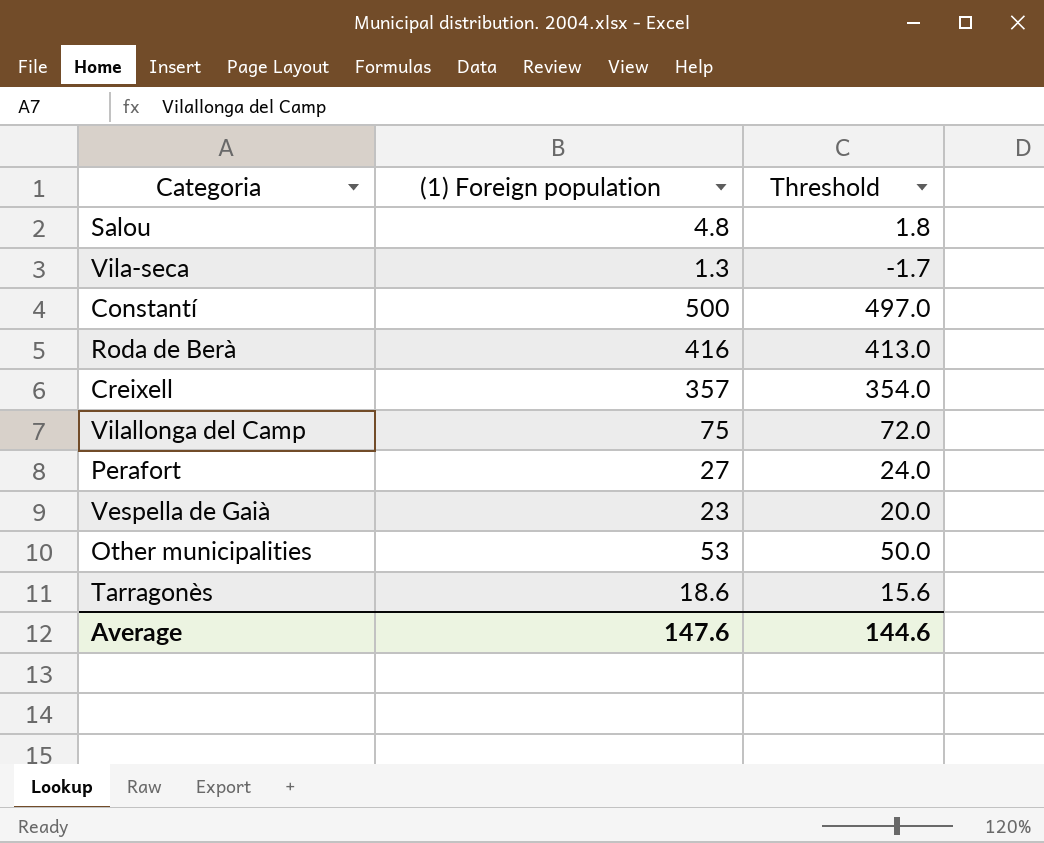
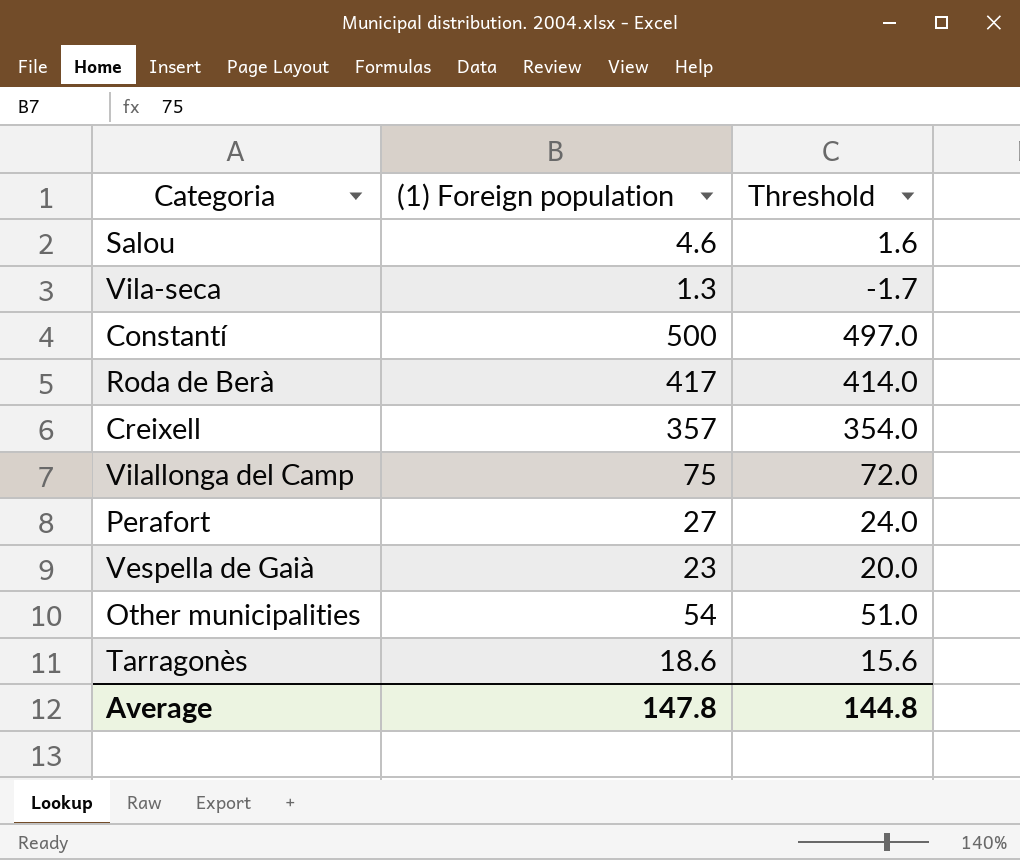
Salou | (1) Foreign population: 4.8 -> 4.6
Salou | Threshold: 1.8 -> 1.6
Roda de Berà | (1) Foreign population: 416 -> 417
Roda de Berà | Threshold: 413.0 -> 414.0
Other municipalities | (1) Foreign population: 53 -> 54
Other municipalities | Threshold: 50.0 -> 51.0
Average | (1) Foreign population: 147.6 -> 147.8
Average | Threshold: 144.6 -> 144.8

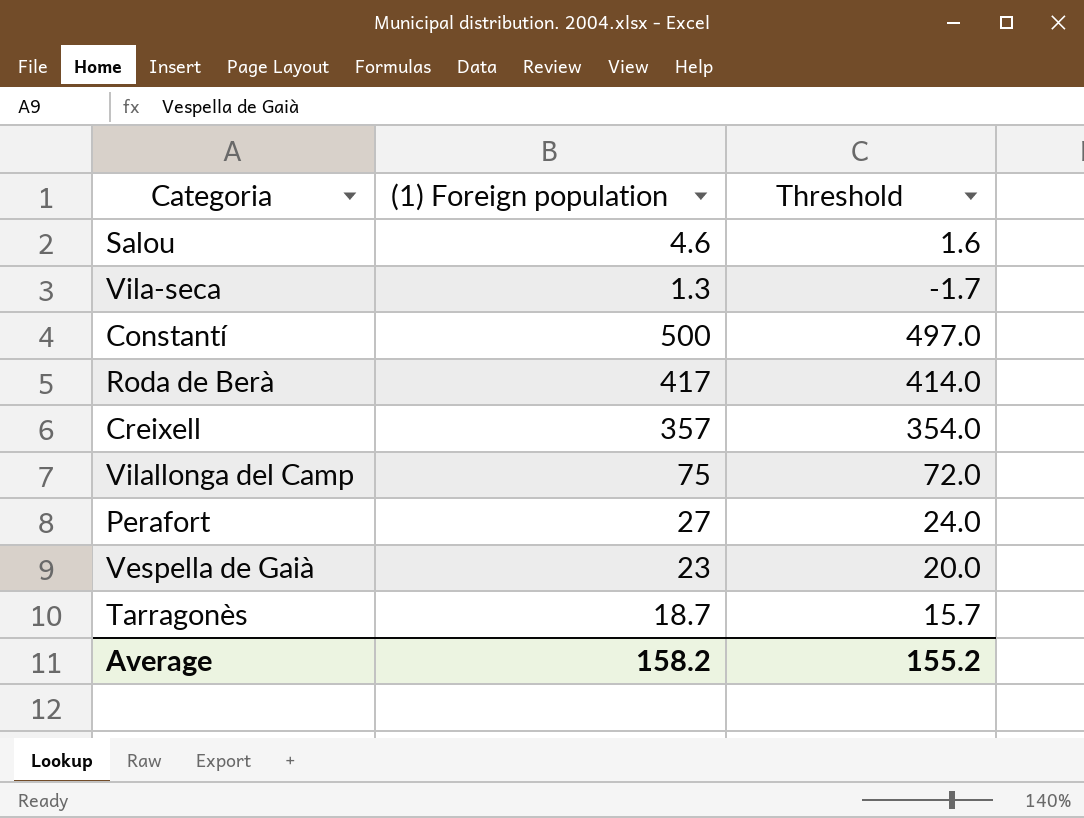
row Other municipalities: 54 | 51.0 -> none
Tarragonès | (1) Foreign population: 18.6 -> 18.7
Tarragonès | Threshold: 15.6 -> 15.7
Average | (1) Foreign population: 147.8 -> 158.2
Average | Threshold: 144.8 -> 155.2

